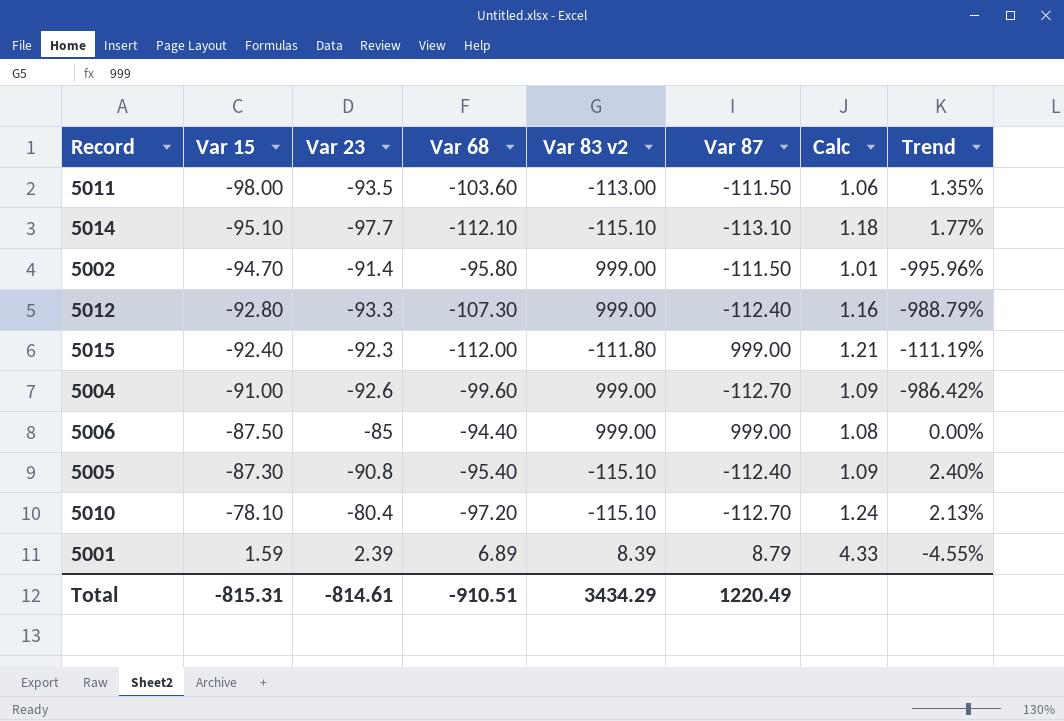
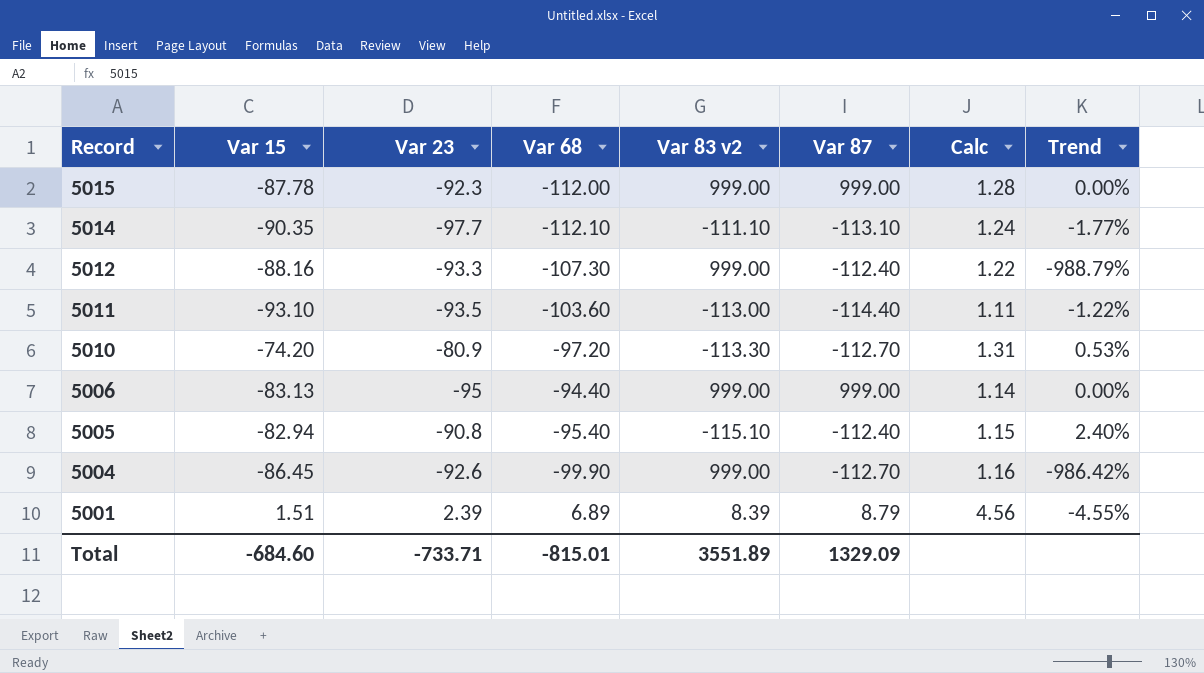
row order: Var 15 ascending -> Record descending
row 5002: -94.70 | -91.4 | -95.80 | 999.00 | -111.50 | 1.01 | -995.96% -> none
5015 | Var 15: -92.40 -> -87.78
5015 | Var 83 v2: -111.80 -> 999.00
5015 | Calc: 1.21 -> 1.28
5015 | Trend: -111.19% -> 0.00%
5014 | Var 15: -95.10 -> -90.35
5014 | Var 83 v2: -115.10 -> -111.10
5014 | Calc: 1.18 -> 1.24
5014 | Trend: 1.77% -> -1.77%
5012 | Var 15: -92.80 -> -88.16
5012 | Calc: 1.16 -> 1.22
5011 | Var 15: -98.00 -> -93.10
5011 | Var 87: -111.50 -> -114.40
5011 | Calc: 1.06 -> 1.11
5011 | Trend: 1.35% -> -1.22%
5010 | Var 15: -78.10 -> -74.20
5010 | Var 23: -80.4 -> -80.9
5010 | Var 83 v2: -115.10 -> -113.30
5010 | Calc: 1.24 -> 1.31
5010 | Trend: 2.13% -> 0.53%
5006 | Var 15: -87.50 -> -83.13
5006 | Var 23: -85 -> -95
5006 | Calc: 1.08 -> 1.14
5005 | Var 15: -87.30 -> -82.94
5005 | Calc: 1.09 -> 1.15
5004 | Var 15: -91.00 -> -86.45
5004 | Var 68: -99.60 -> -99.90
5004 | Calc: 1.09 -> 1.16
5001 | Var 15: 1.59 -> 1.51
5001 | Calc: 4.33 -> 4.56
Total | Var 15: -815.31 -> -684.60
Total | Var 23: -814.61 -> -733.71
Total | Var 68: -910.51 -> -815.01
Total | Var 83 v2: 3434.29 -> 3551.89
Total | Var 87: 1220.49 -> 1329.09

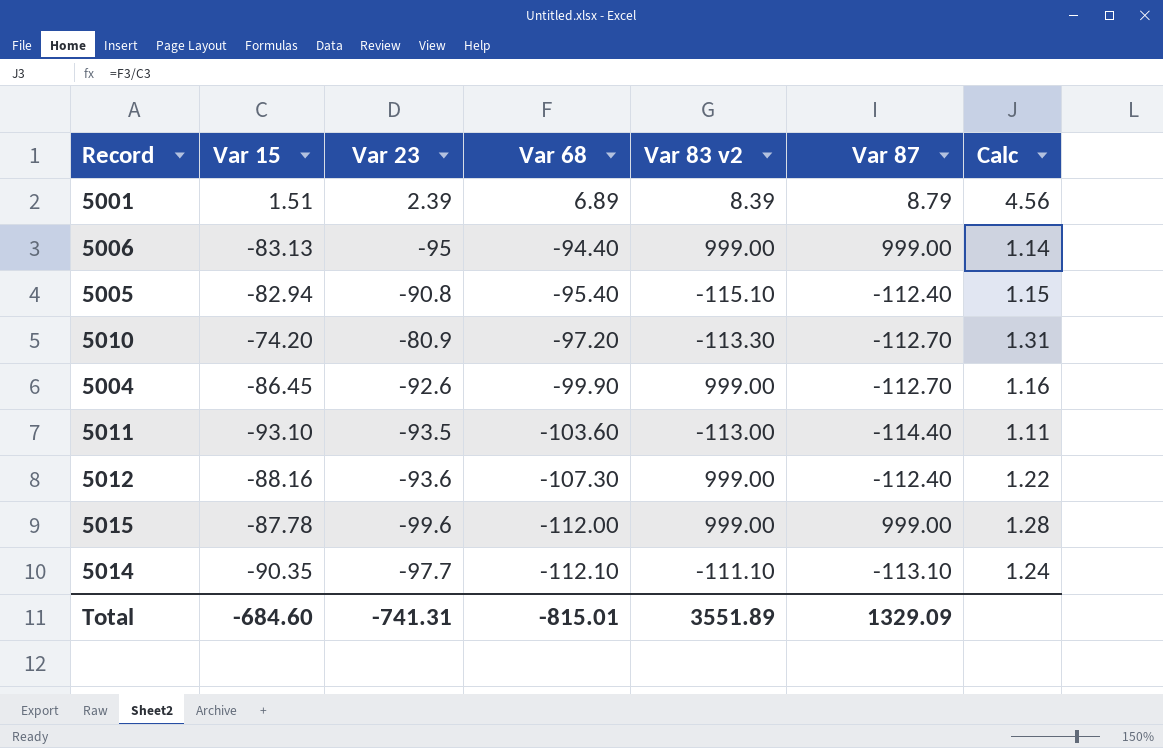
row order: Record descending -> Var 68 descending
column Trend | formula: ([Var 83 v2] - [Var 87]) / [Var 87] -> none
5012 | Var 23: -93.3 -> -93.6
5015 | Var 23: -92.3 -> -99.6
Total | Var 23: -733.71 -> -741.31

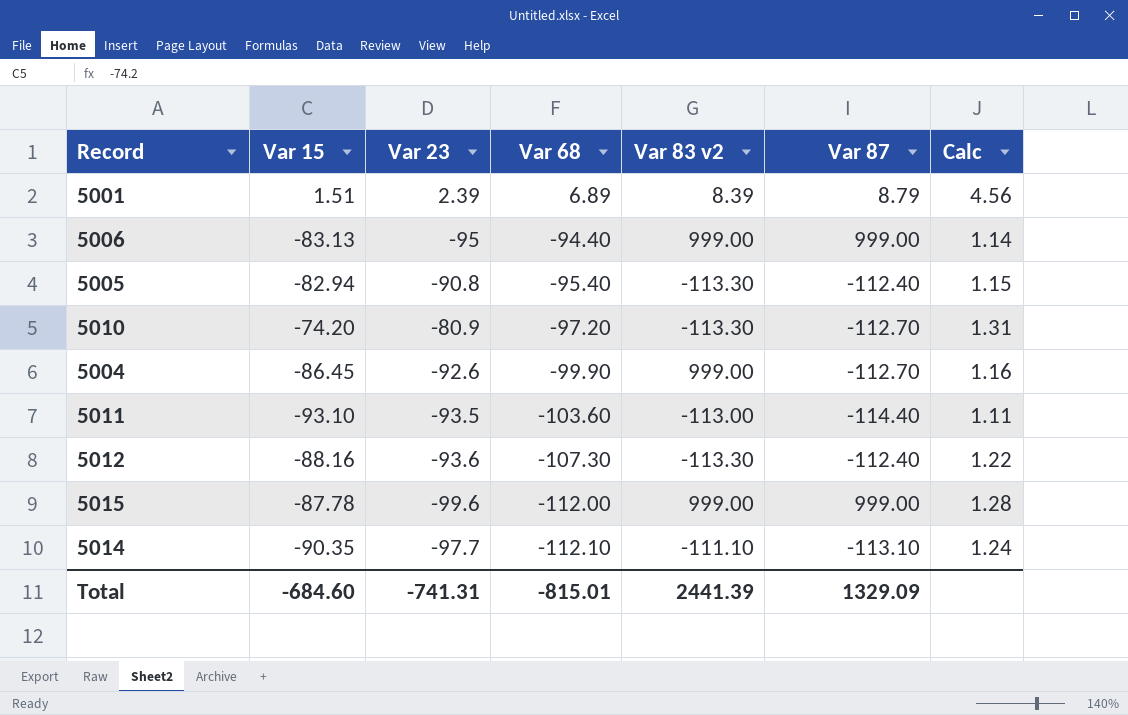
5005 | Var 83 v2: -115.10 -> -113.30
5012 | Var 83 v2: 999.00 -> -113.30
Total | Var 83 v2: 3551.89 -> 2441.39

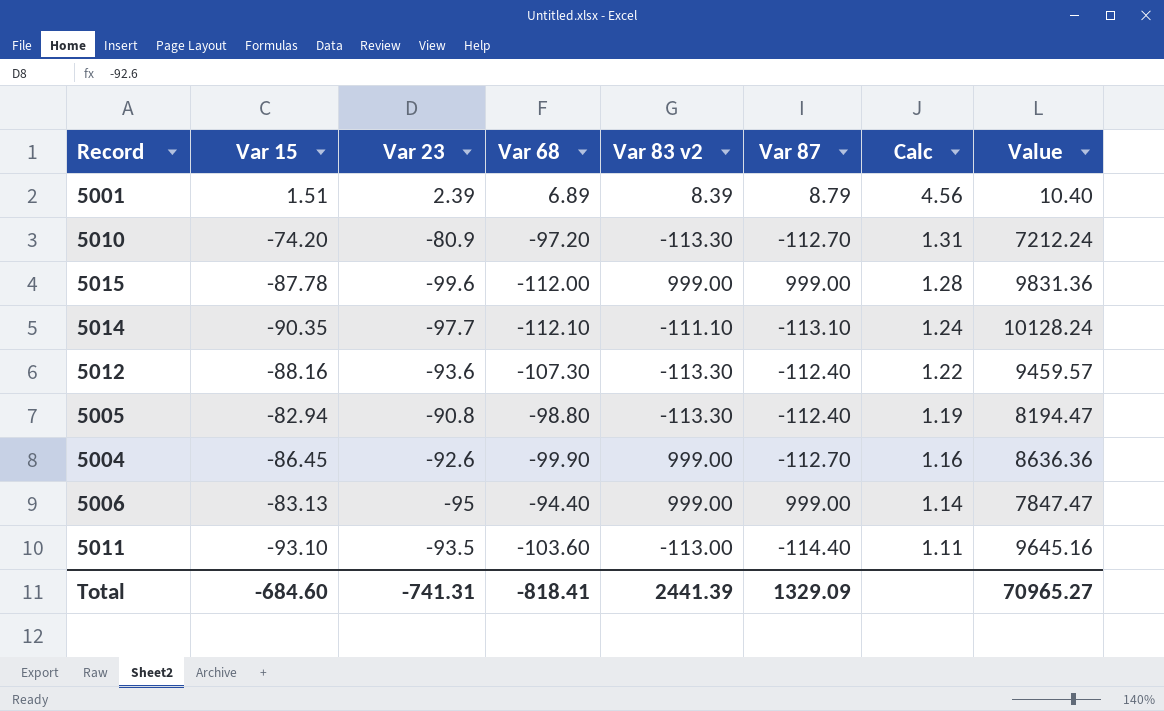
row order: Var 68 descending -> Calc descending
column Value | formula: none -> [Var 15] * [Var 68]
5005 | Var 68: -95.40 -> -98.80
5005 | Calc: 1.15 -> 1.19
Total | Var 68: -815.01 -> -818.41

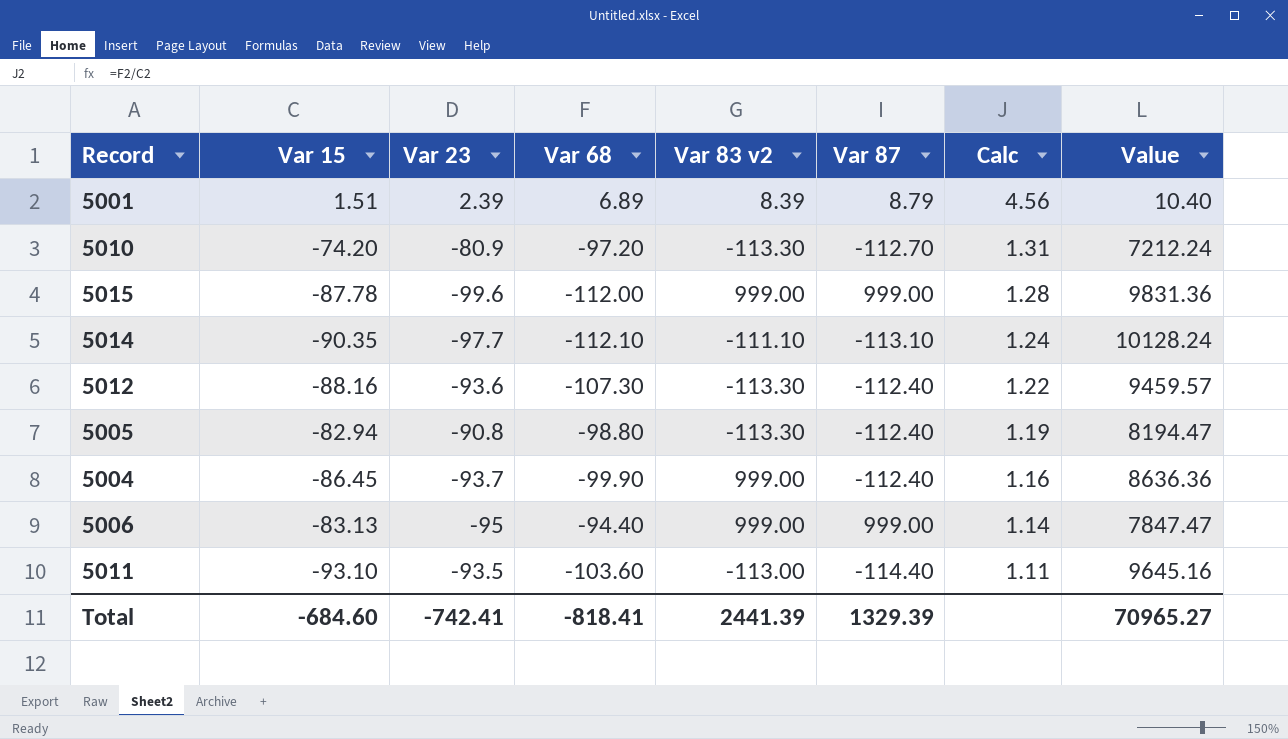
5004 | Var 23: -92.6 -> -93.7
5004 | Var 87: -112.70 -> -112.40
Total | Var 23: -741.31 -> -742.41
Total | Var 87: 1329.09 -> 1329.39

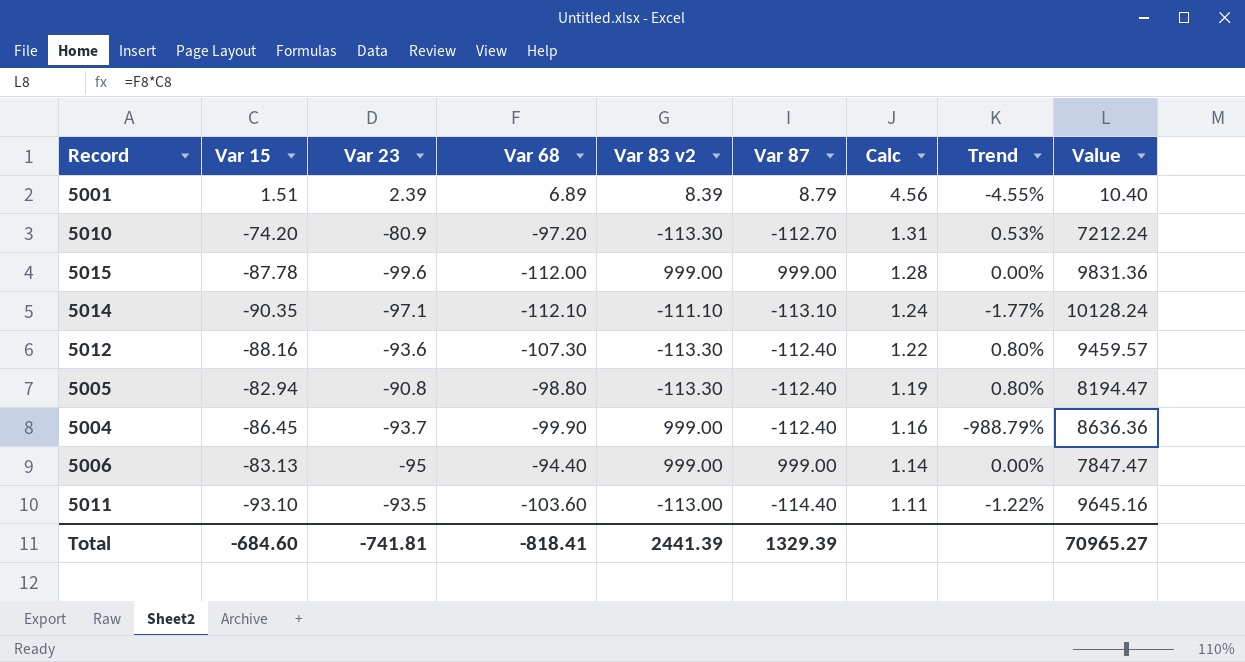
column Trend | formula: none -> ([Var 83 v2] - [Var 87]) / [Var 87]
5014 | Var 23: -97.7 -> -97.1
Total | Var 23: -742.41 -> -741.81

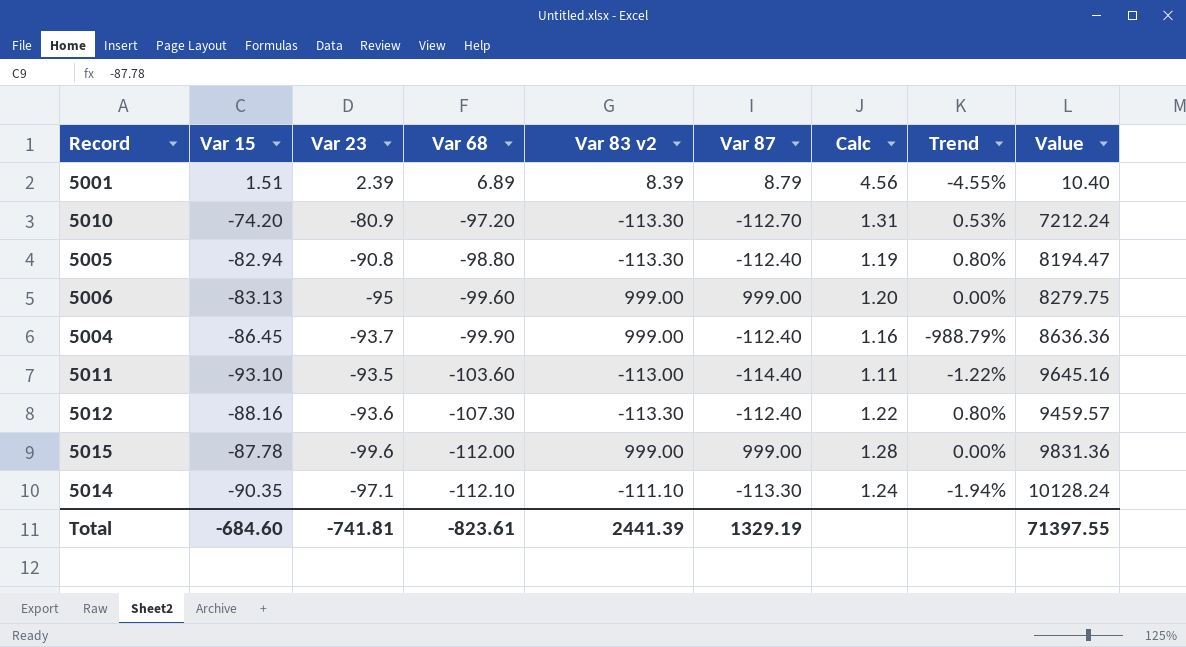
row order: Calc descending -> Var 68 descending
5006 | Var 68: -94.40 -> -99.60
5006 | Calc: 1.14 -> 1.20
5006 | Value: 7847.47 -> 8279.75
5014 | Var 87: -113.10 -> -113.30
5014 | Trend: -1.77% -> -1.94%
Total | Var 68: -818.41 -> -823.61
Total | Var 87: 1329.39 -> 1329.19
Total | Value: 70965.27 -> 71397.55

